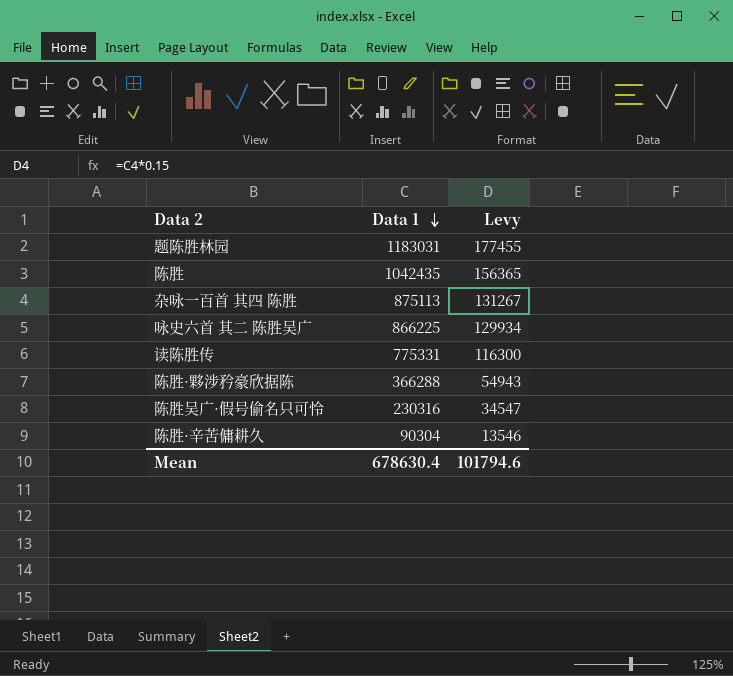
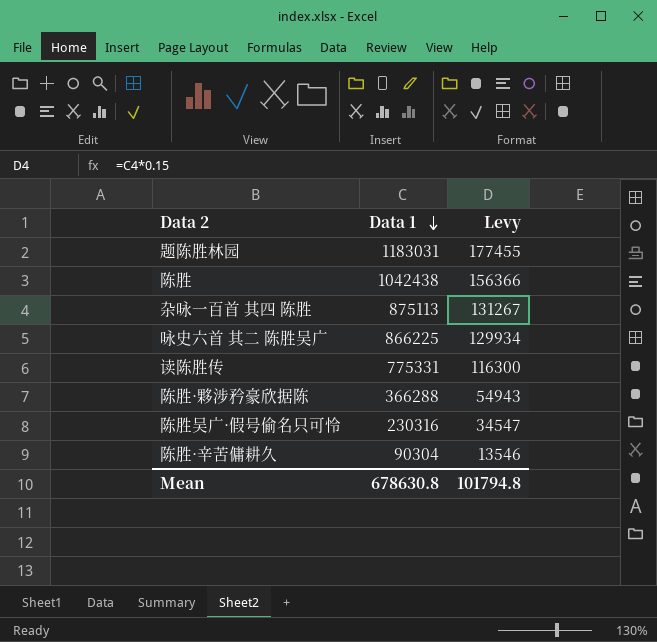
陈胜 | Data 1: 1042435 -> 1042438
陈胜 | Levy: 156365 -> 156366
Mean | Data 1: 678630.4 -> 678630.8
Mean | Levy: 101794.6 -> 101794.8

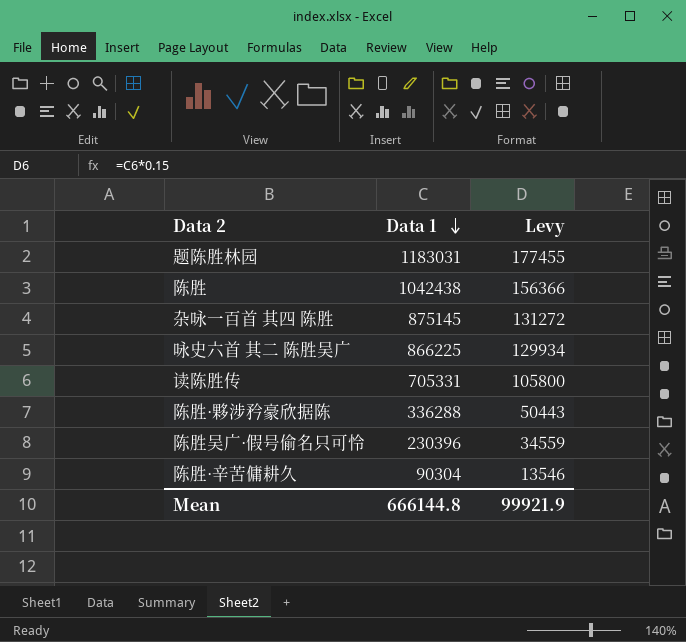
杂咏一百首 其四 陈胜 | Data 1: 875113 -> 875145
杂咏一百首 其四 陈胜 | Levy: 131267 -> 131272
读陈胜传 | Data 1: 775331 -> 705331
读陈胜传 | Levy: 116300 -> 105800
陈胜·夥涉矜豪欣据陈 | Data 1: 366288 -> 336288
陈胜·夥涉矜豪欣据陈 | Levy: 54943 -> 50443
陈胜吴广·假号偷名只可怜 | Data 1: 230316 -> 230396
陈胜吴广·假号偷名只可怜 | Levy: 34547 -> 34559
Mean | Data 1: 678630.8 -> 666144.8
Mean | Levy: 101794.8 -> 99921.9

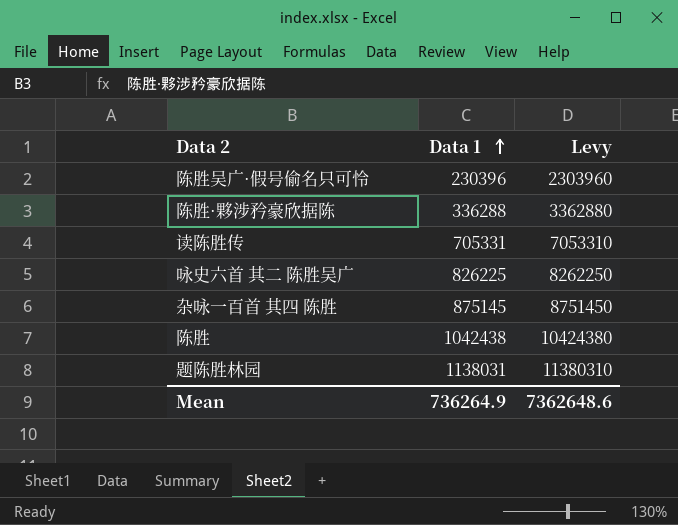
row order: Data 1 descending -> Data 1 ascending
column Levy | formula: [Data 1] * 0.15 -> [Data 1] * 10
row 陈胜·辛苦傭耕久: 90304 | 13546 -> none
咏史六首 其二 陈胜吴广 | Data 1: 866225 -> 826225
题陈胜林园 | Data 1: 1183031 -> 1138031
Mean | Data 1: 666144.8 -> 736264.9
Mean | Levy: 99921.9 -> 7362648.6

